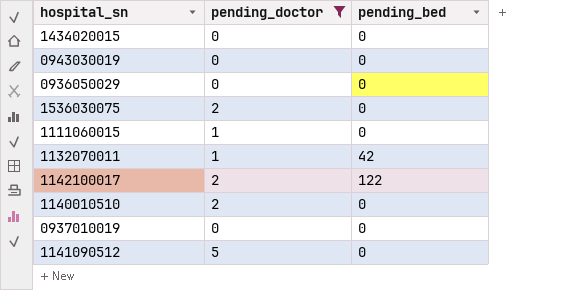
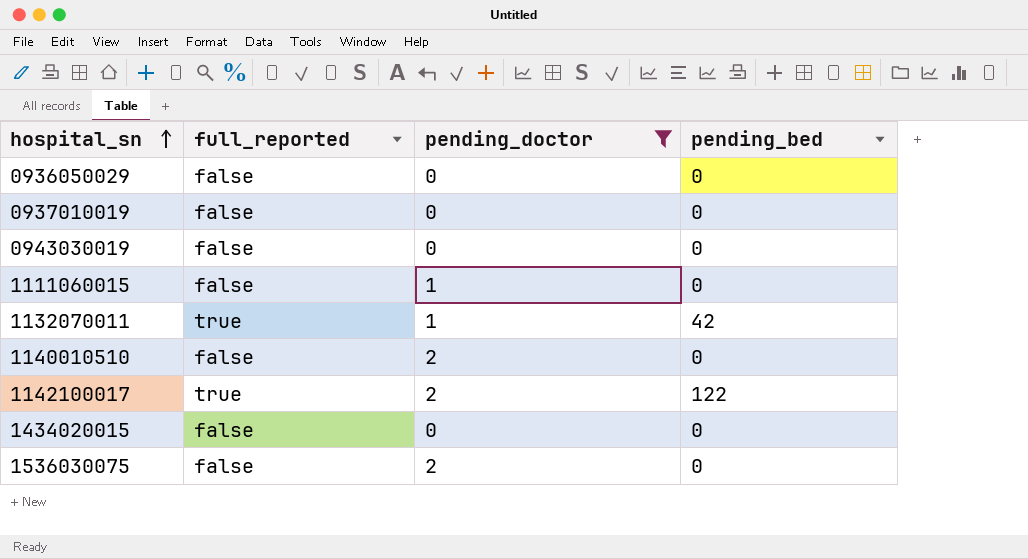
row order: none -> hospital_sn ascending
column full_reported | position: none -> 2
row 1141090512: 5 | 0 -> none

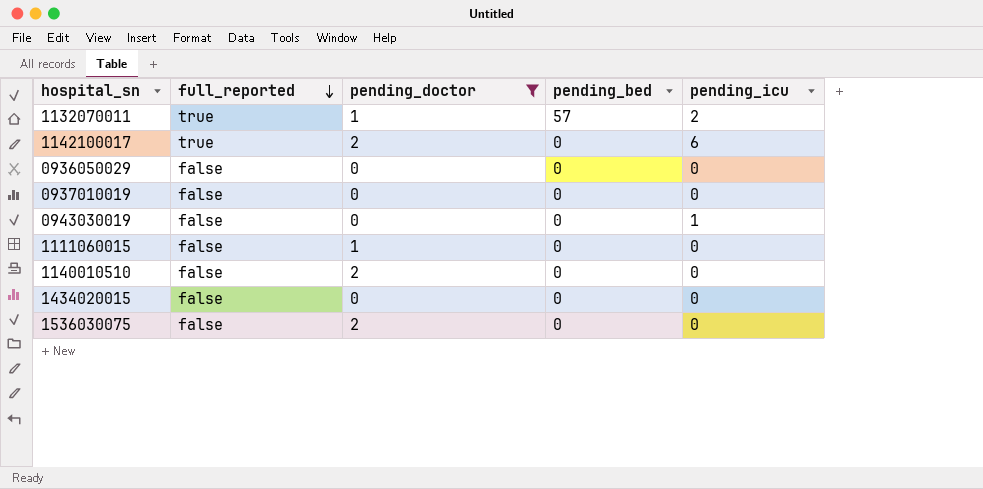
row order: hospital_sn ascending -> full_reported descending
column pending_icu | position: none -> 5
1132070011 | pending_bed: 42 -> 57
1142100017 | pending_bed: 122 -> 0

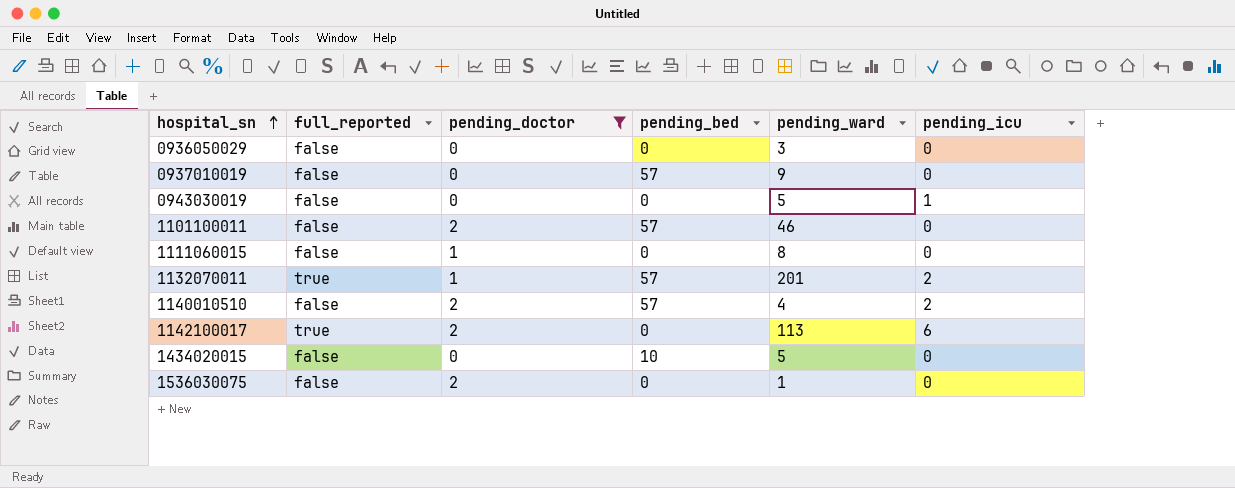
row order: full_reported descending -> hospital_sn ascending
column pending_ward | position: none -> 5
0937010019 | pending_bed: 0 -> 57
row 1101100011: none -> false | 2 | 57 | 46 | 0
1140010510 | pending_bed: 0 -> 57
1140010510 | pending_icu: 0 -> 2
1434020015 | pending_bed: 0 -> 10

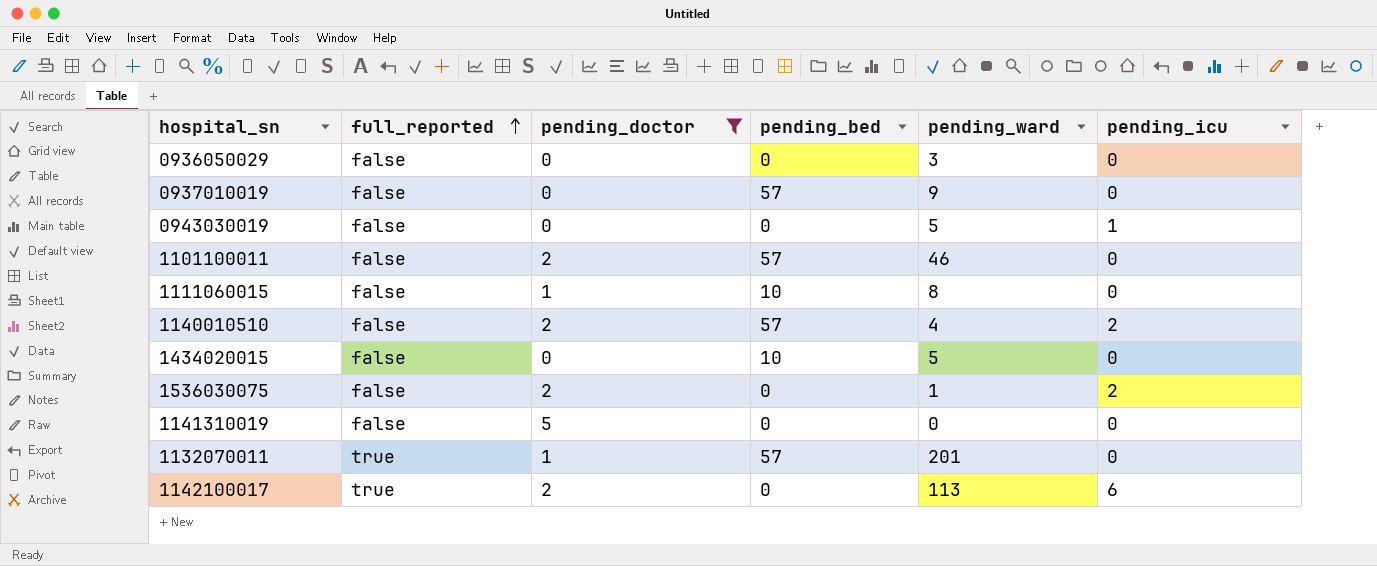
row order: hospital_sn ascending -> full_reported ascending
1111060015 | pending_bed: 0 -> 10
1536030075 | pending_icu: 0 -> 2
row 1141310019: none -> false | 5 | 0 | 0 | 0
1132070011 | pending_icu: 2 -> 0

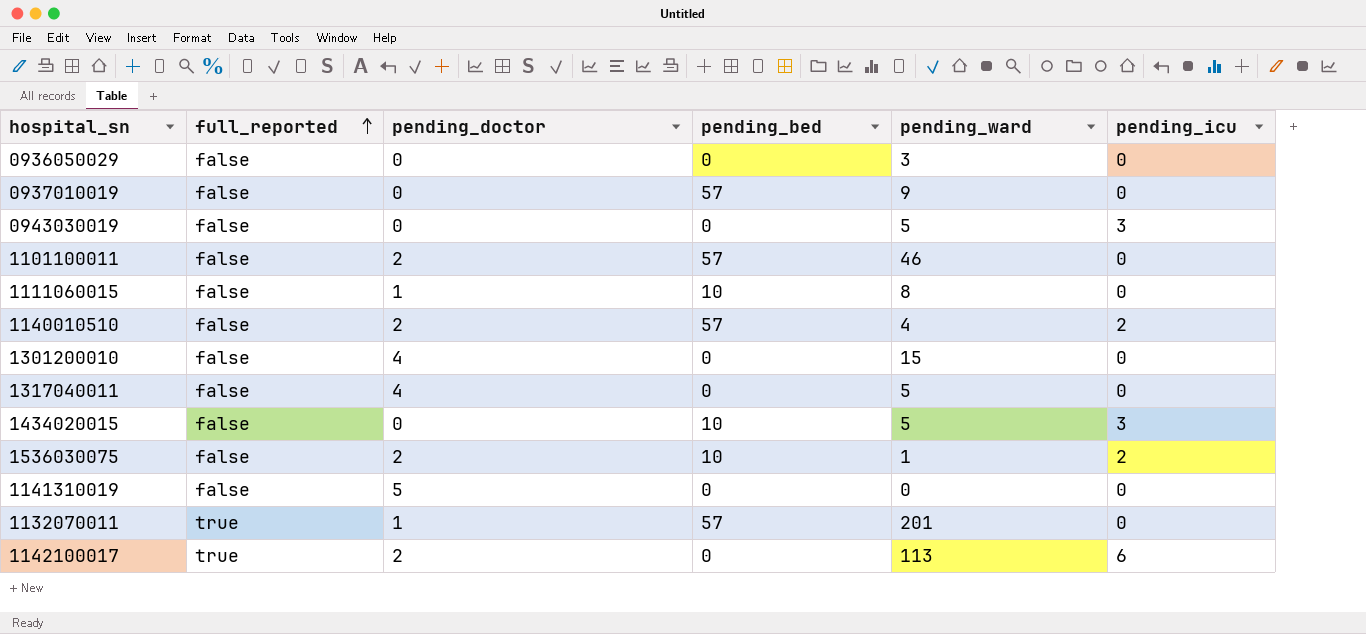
filter: pending_doctor != 4 -> none
0943030019 | pending_icu: 1 -> 3
1434020015 | pending_icu: 0 -> 3
1536030075 | pending_bed: 0 -> 10

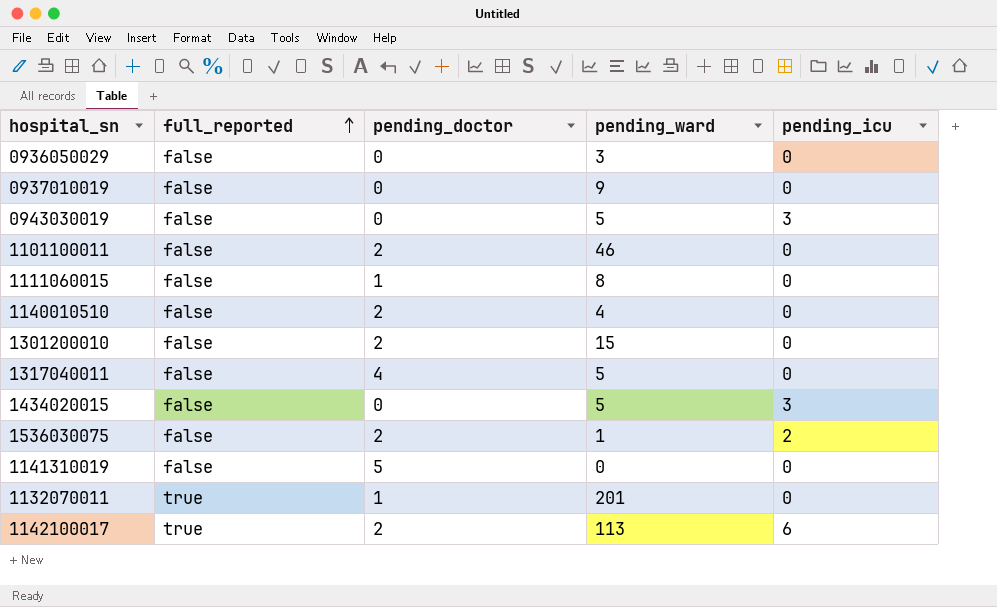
column pending_bed | position: 4 -> none
1140010510 | pending_icu: 2 -> 0
1301200010 | pending_doctor: 4 -> 2

